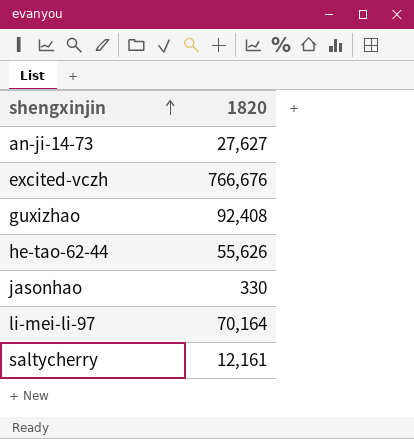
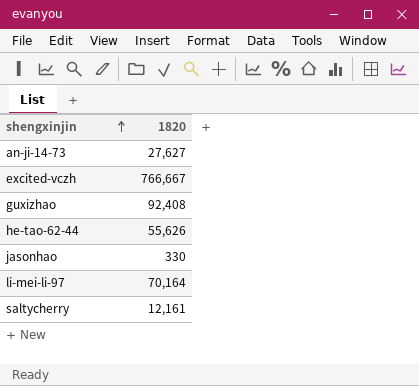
excited-vczh | 1820: 766,676 -> 766,667

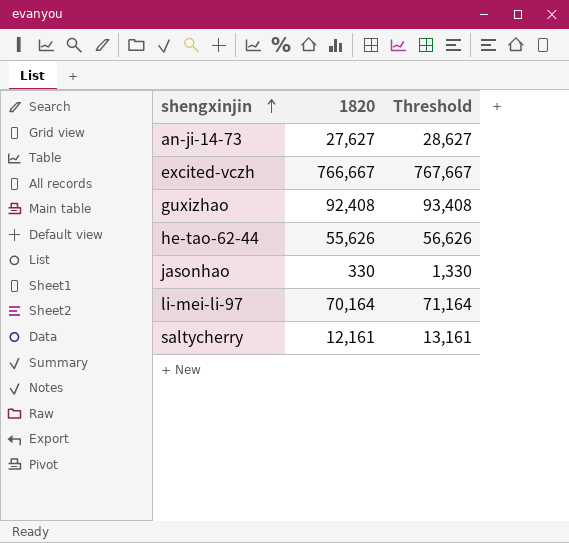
column Threshold | formula: none -> [1820] + 1000

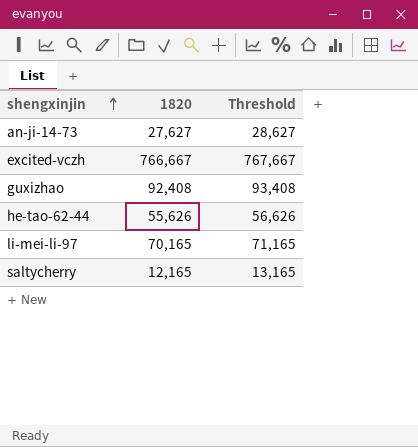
row jasonhao: 330 | 1,330 -> none
li-mei-li-97 | 1820: 70,164 -> 70,165
li-mei-li-97 | Threshold: 71,164 -> 71,165
saltycherry | 1820: 12,161 -> 12,165
saltycherry | Threshold: 13,161 -> 13,165

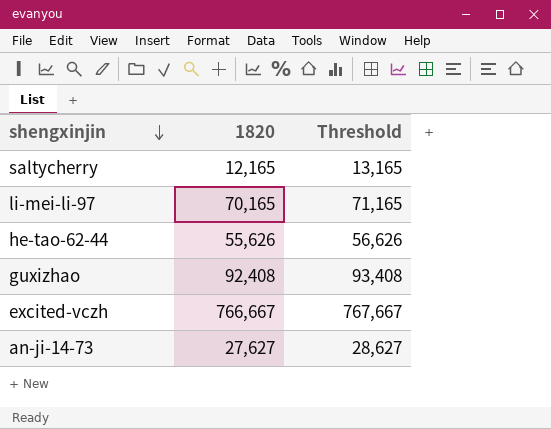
row order: shengxinjin ascending -> shengxinjin descending

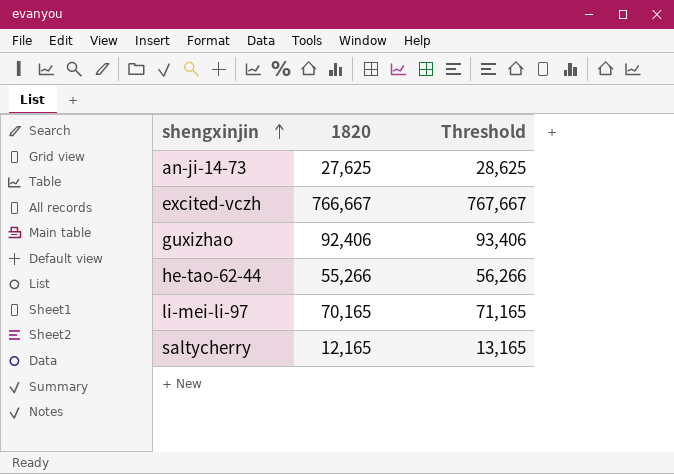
row order: shengxinjin descending -> shengxinjin ascending
an-ji-14-73 | 1820: 27,627 -> 27,625
an-ji-14-73 | Threshold: 28,627 -> 28,625
guxizhao | 1820: 92,408 -> 92,406
guxizhao | Threshold: 93,408 -> 93,406
he-tao-62-44 | 1820: 55,626 -> 55,266
he-tao-62-44 | Threshold: 56,626 -> 56,266

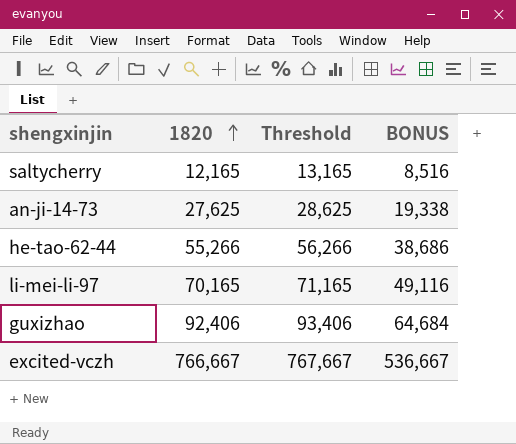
row order: shengxinjin ascending -> 1820 ascending
column BONUS | formula: none -> [1820] * 0.7

